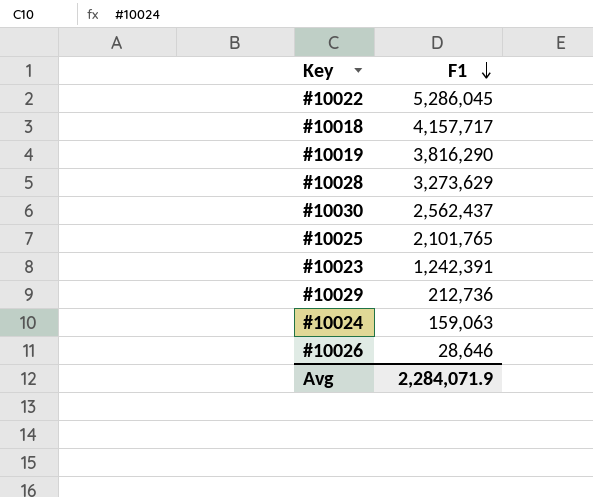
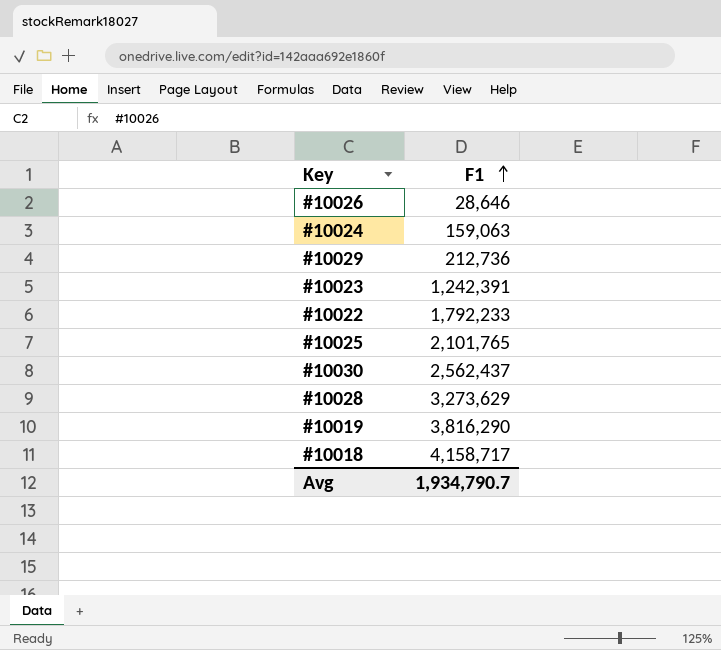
row order: F1 descending -> F1 ascending
#10022 | F1: 5,286,045 -> 1,792,233
#10018 | F1: 4,157,717 -> 4,158,717
Avg | F1: 2,284,071.9 -> 1,934,790.7

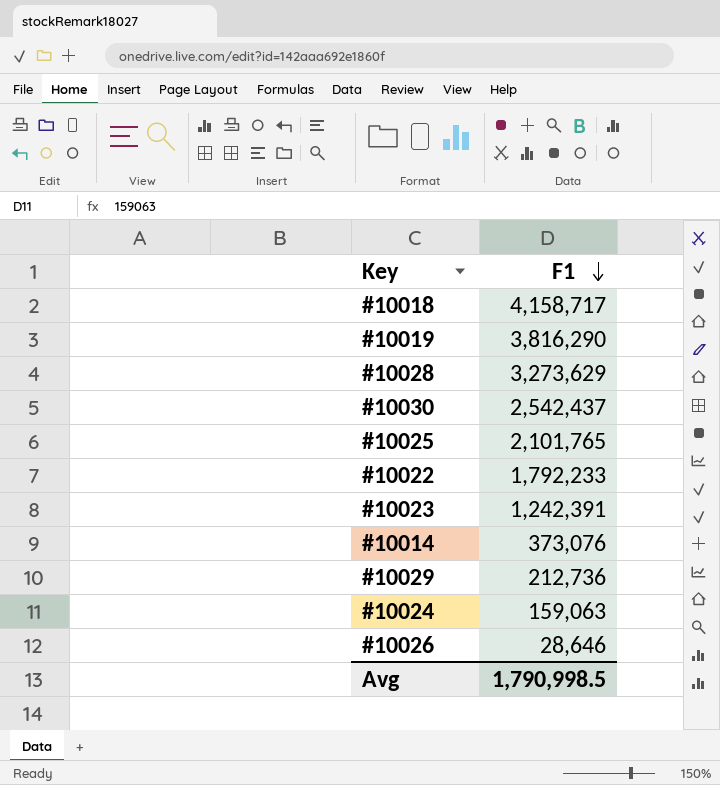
row order: F1 ascending -> F1 descending
#10030 | F1: 2,562,437 -> 2,542,437
row #10014: none -> 373,076
Avg | F1: 1,934,790.7 -> 1,790,998.5

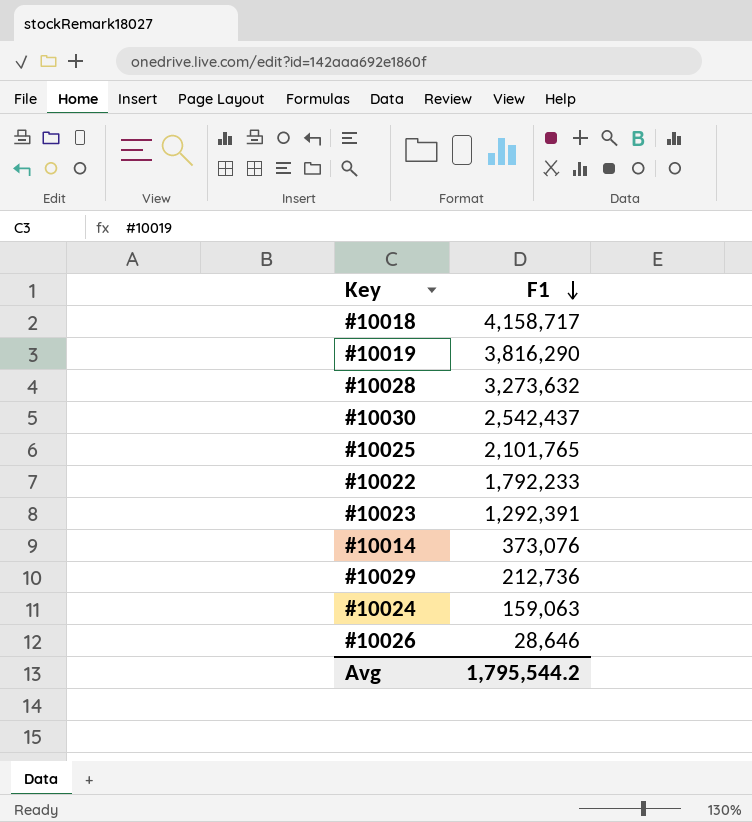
#10028 | F1: 3,273,629 -> 3,273,632
#10023 | F1: 1,242,391 -> 1,292,391
Avg | F1: 1,790,998.5 -> 1,795,544.2

